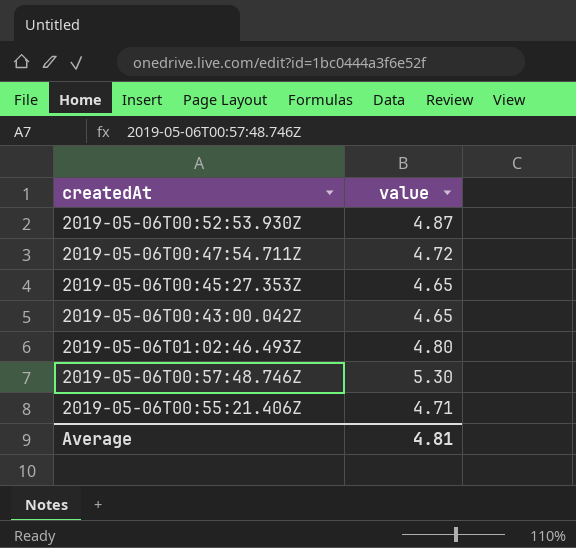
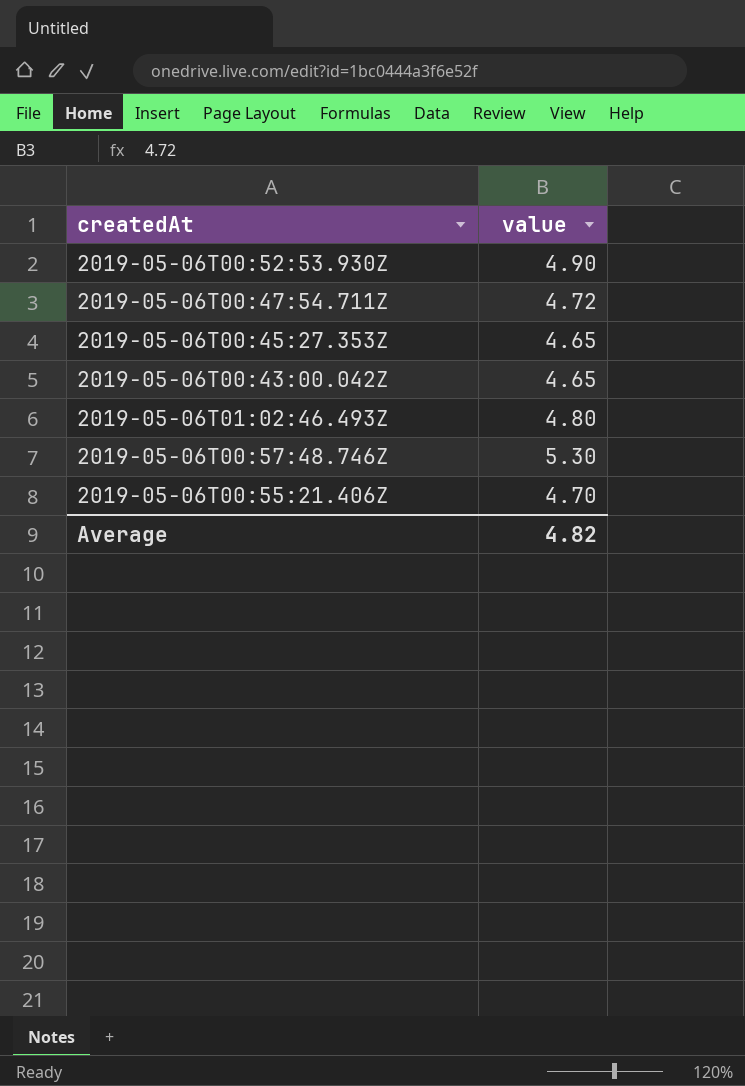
2019-05-06T00:52:53.930Z | value: 4.87 -> 4.90
2019-05-06T00:55:21.406Z | value: 4.71 -> 4.70
Average | value: 4.81 -> 4.82

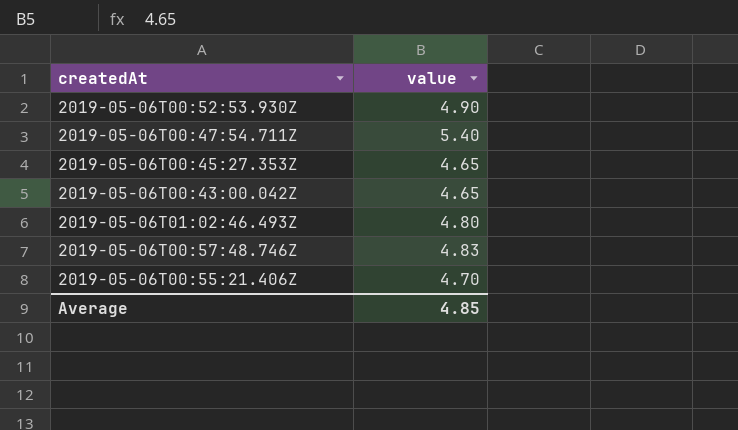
2019-05-06T00:47:54.711Z | value: 4.72 -> 5.40
2019-05-06T00:57:48.746Z | value: 5.30 -> 4.83
Average | value: 4.82 -> 4.85

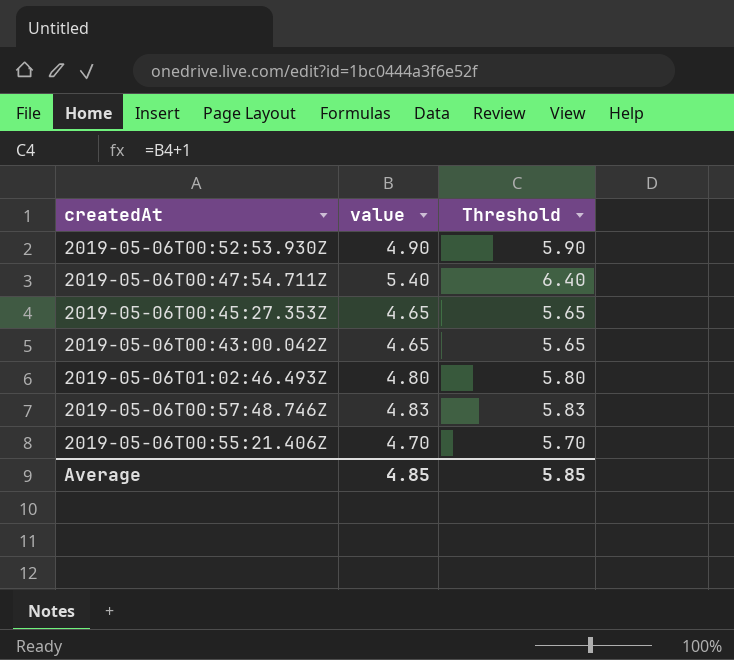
column Threshold | formula: none -> [value] + 1

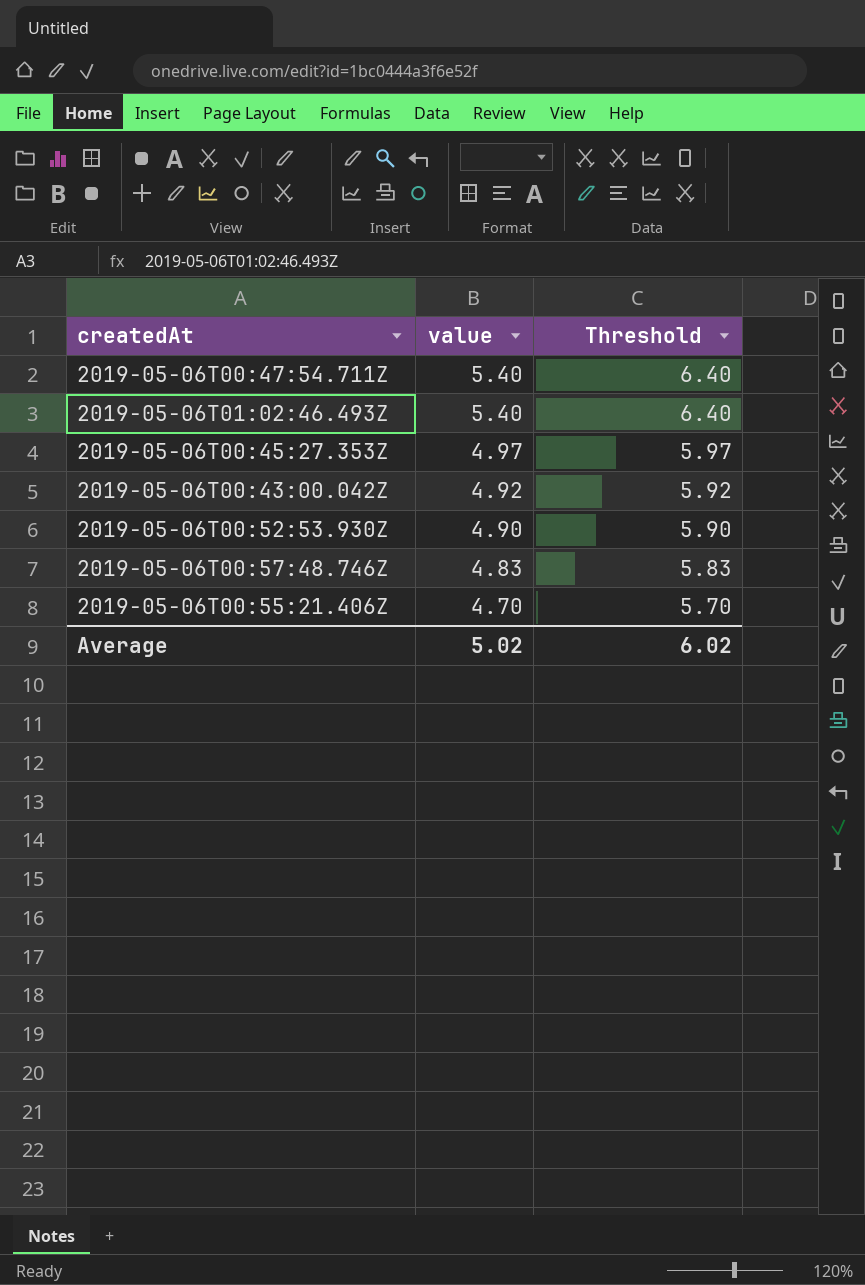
row order: none -> value descending
2019-05-06T01:02:46.493Z | value: 4.80 -> 5.40
2019-05-06T01:02:46.493Z | Threshold: 5.80 -> 6.40
2019-05-06T00:45:27.353Z | value: 4.65 -> 4.97
2019-05-06T00:45:27.353Z | Threshold: 5.65 -> 5.97
2019-05-06T00:43:00.042Z | value: 4.65 -> 4.92
2019-05-06T00:43:00.042Z | Threshold: 5.65 -> 5.92
Average | value: 4.85 -> 5.02
Average | Threshold: 5.85 -> 6.02

